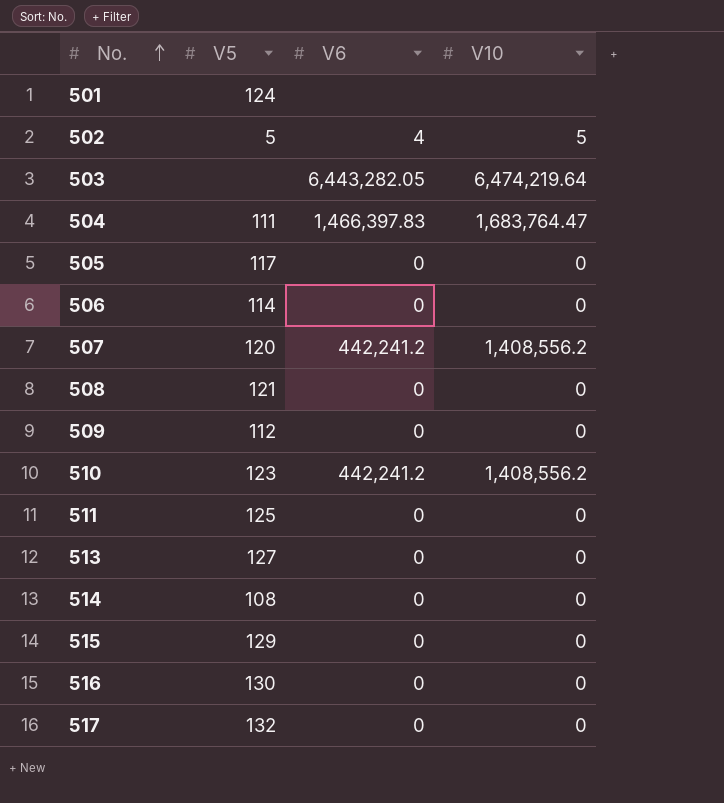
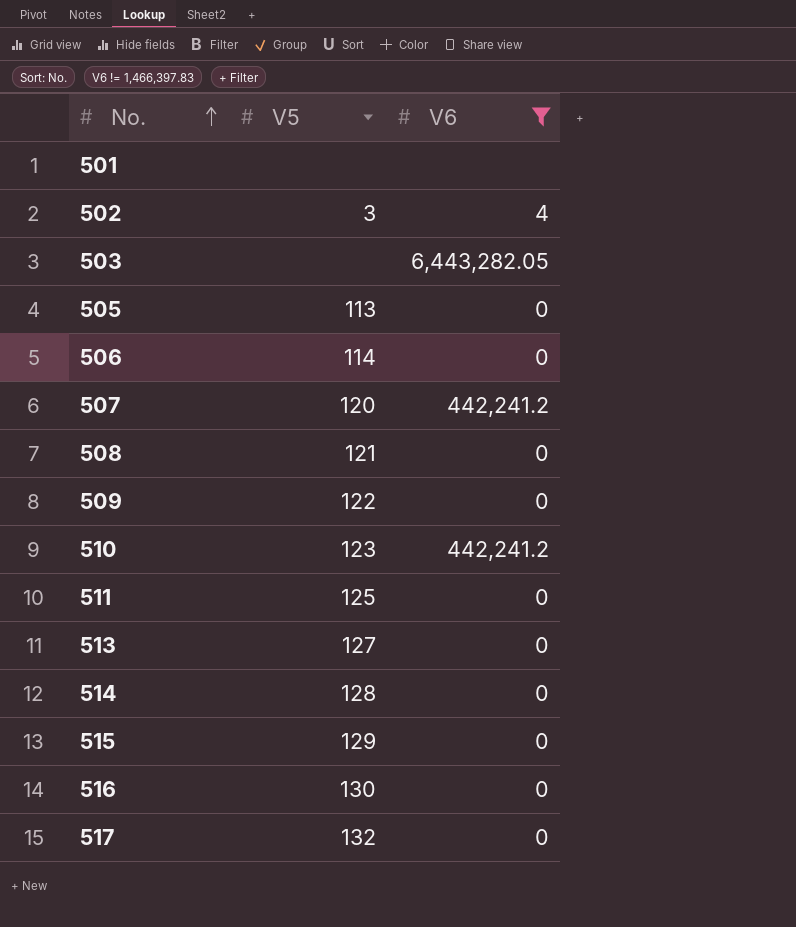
filter: none -> V6 != 1,466,397.83
column V10 | position: 4 -> none
501 | V5: 124 -> none
502 | V5: 5 -> 3
505 | V5: 117 -> 113
509 | V5: 112 -> 122
514 | V5: 108 -> 128

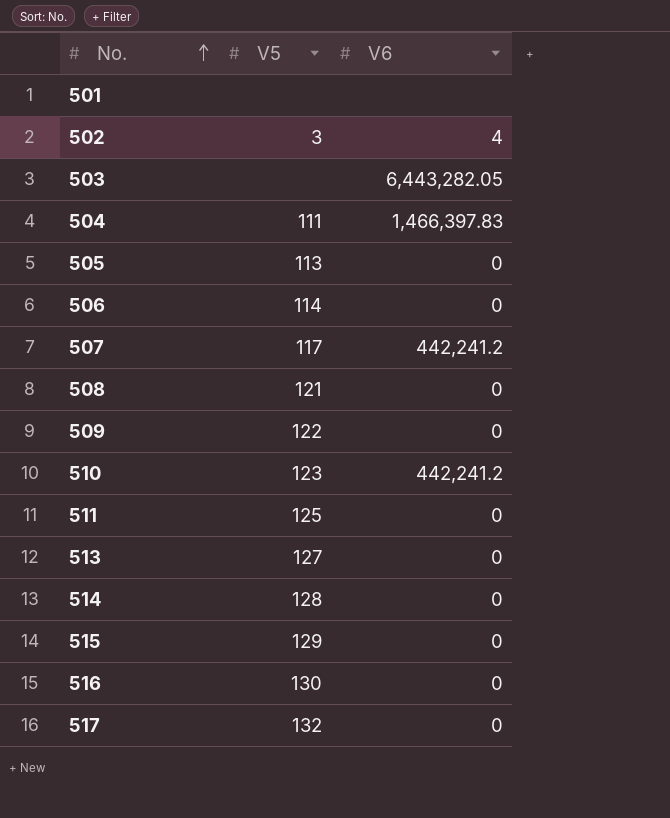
filter: V6 != 1,466,397.83 -> none
507 | V5: 120 -> 117

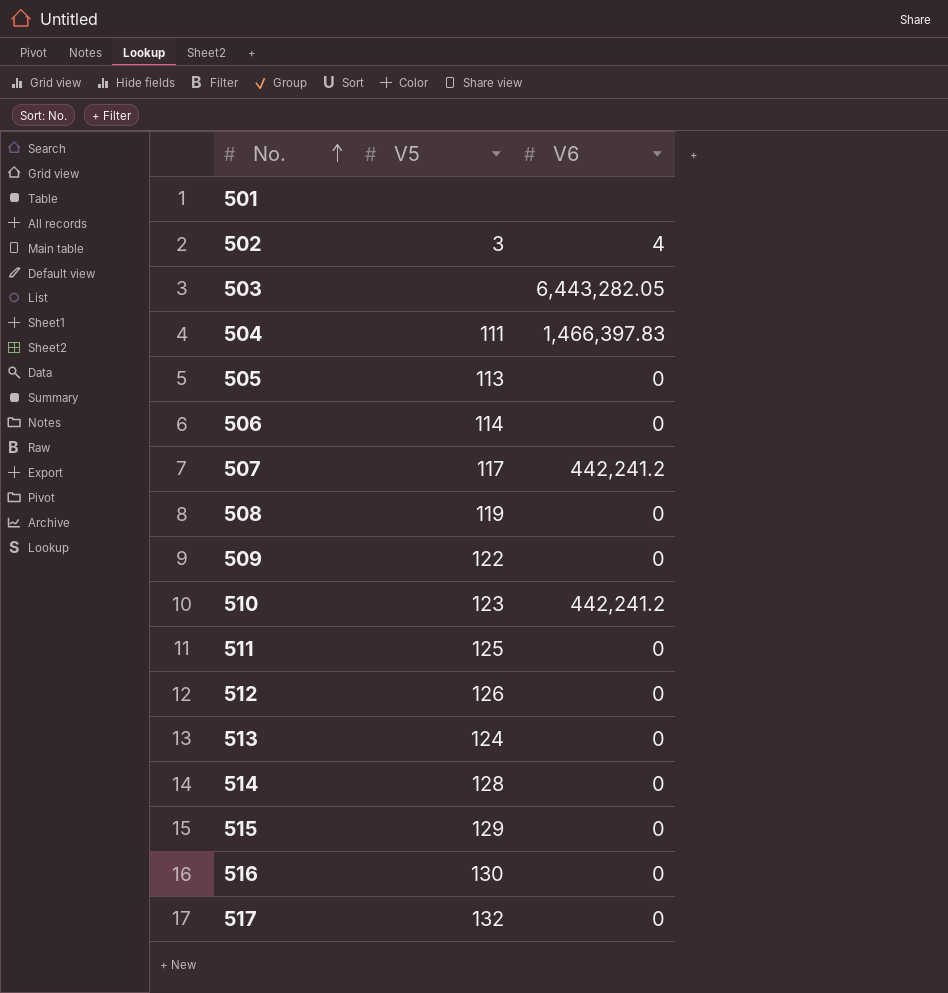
508 | V5: 121 -> 119
row 512: none -> 126 | 0
513 | V5: 127 -> 124

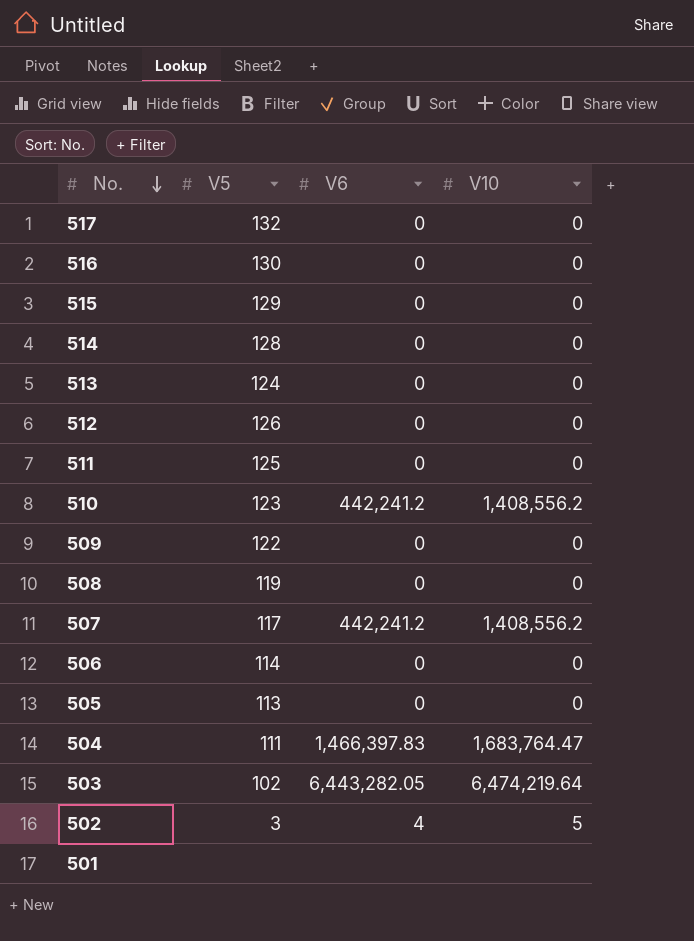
row order: No. ascending -> No. descending
column V10 | position: none -> 4
503 | V5: none -> 102

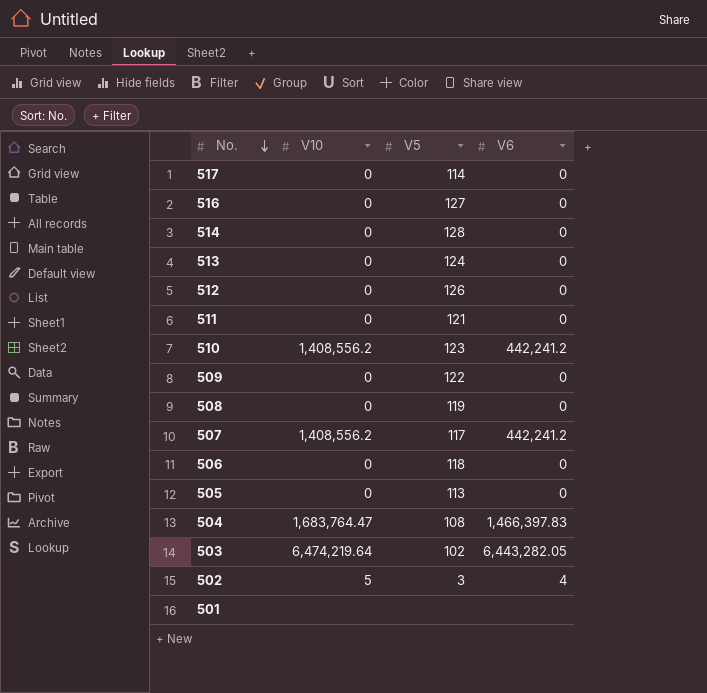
column V10 | position: 4 -> 2
row 515: 129 | 0 | 0 -> none
517 | V5: 132 -> 114
516 | V5: 130 -> 127
511 | V5: 125 -> 121
506 | V5: 114 -> 118
504 | V5: 111 -> 108

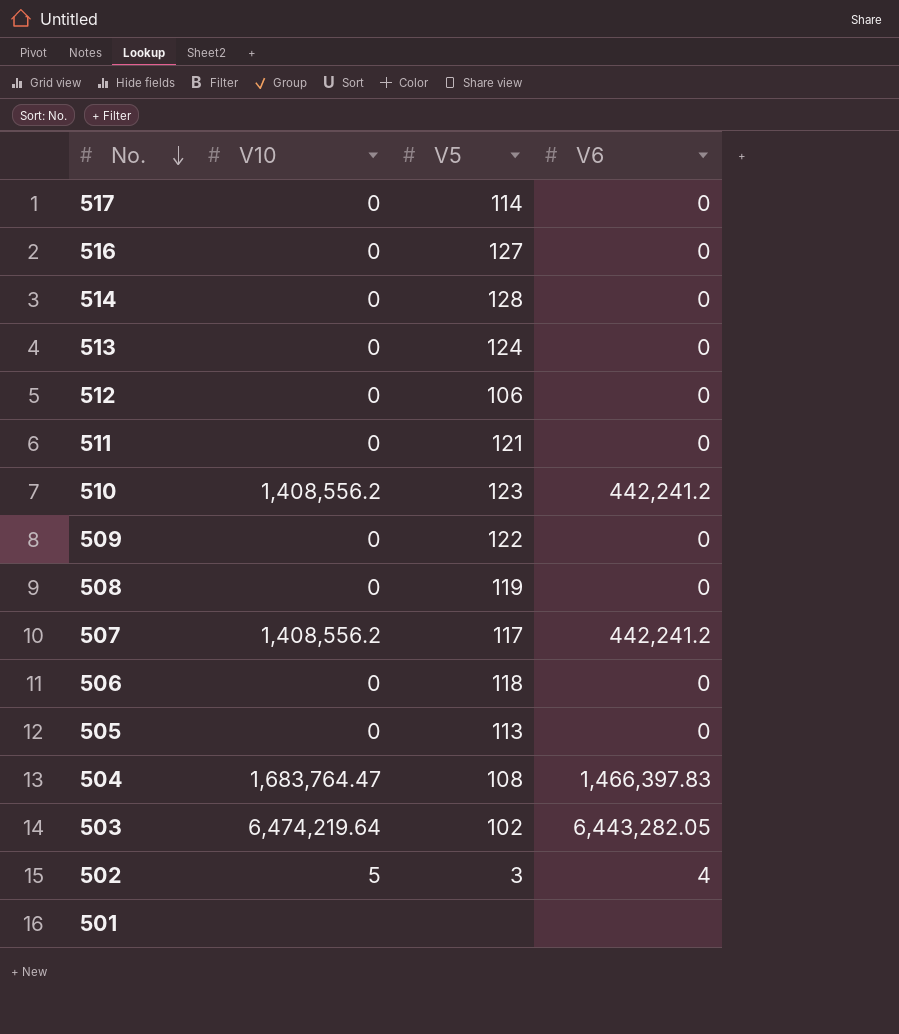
512 | V5: 126 -> 106

